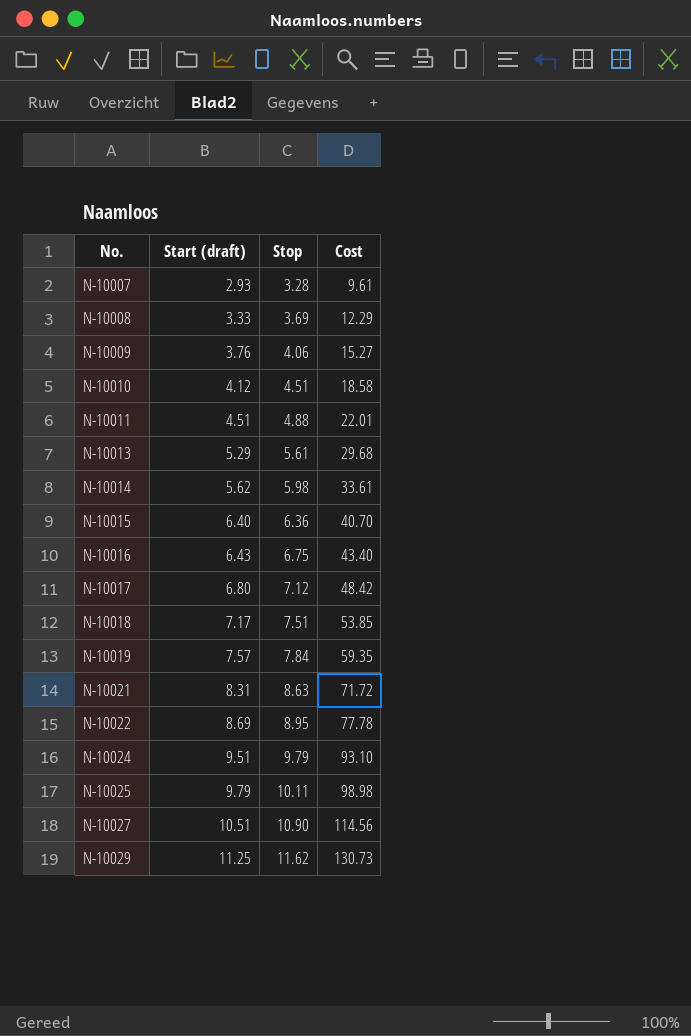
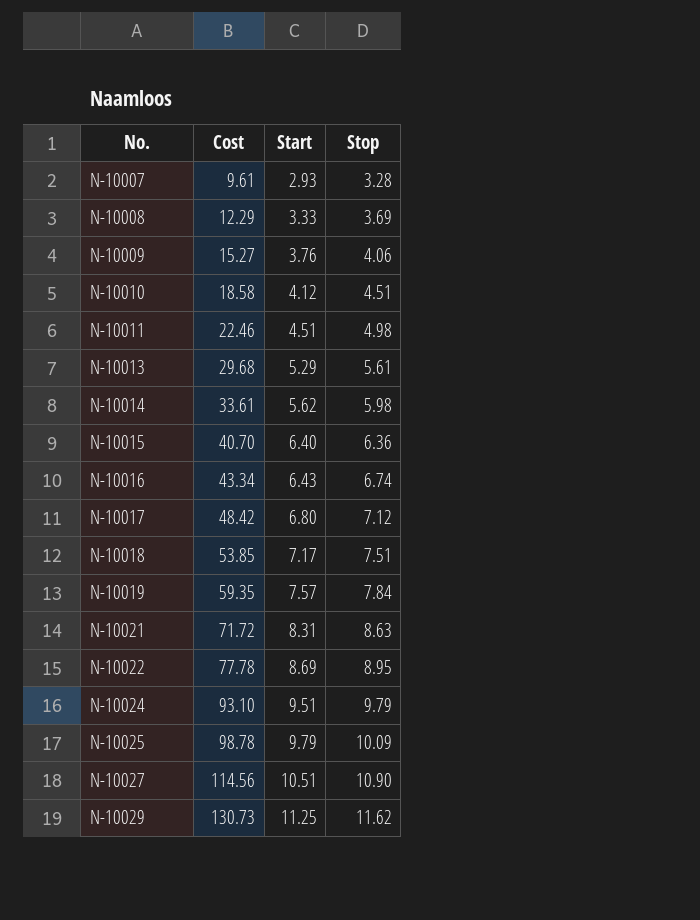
column Cost | position: 4 -> 2
column name: Start (draft) -> Start
N-10011 | Cost: 22.01 -> 22.46
N-10011 | Stop: 4.88 -> 4.98
N-10016 | Cost: 43.40 -> 43.34
N-10016 | Stop: 6.75 -> 6.74
N-10025 | Cost: 98.98 -> 98.78
N-10025 | Stop: 10.11 -> 10.09

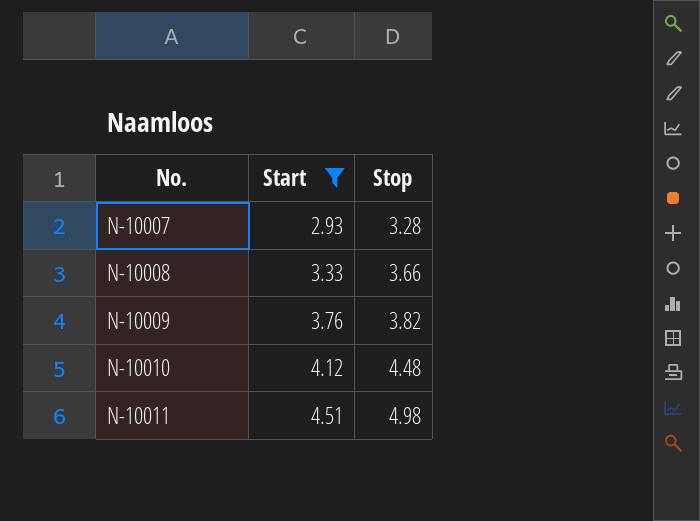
filter: none -> Start <= 4.51
column Cost | formula: [Start] * [Stop] -> none
N-10008 | Stop: 3.69 -> 3.66
N-10009 | Stop: 4.06 -> 3.82
N-10010 | Stop: 4.51 -> 4.48

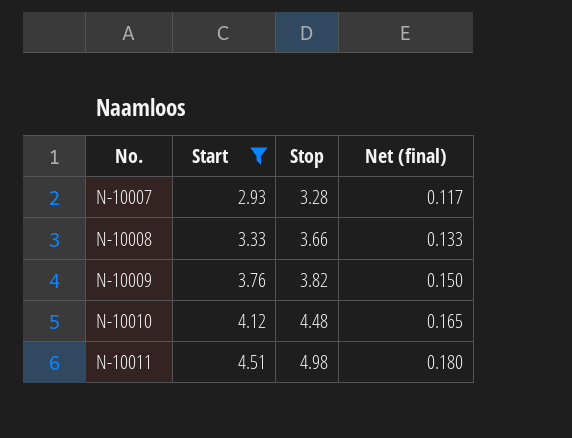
column Net (final) | formula: none -> [Start] * 0.04

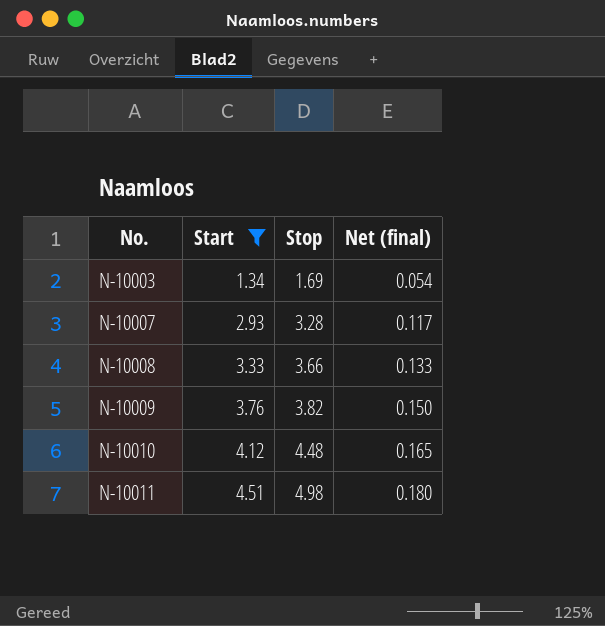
row N-10003: none -> 1.34 | 1.69 | 0.054

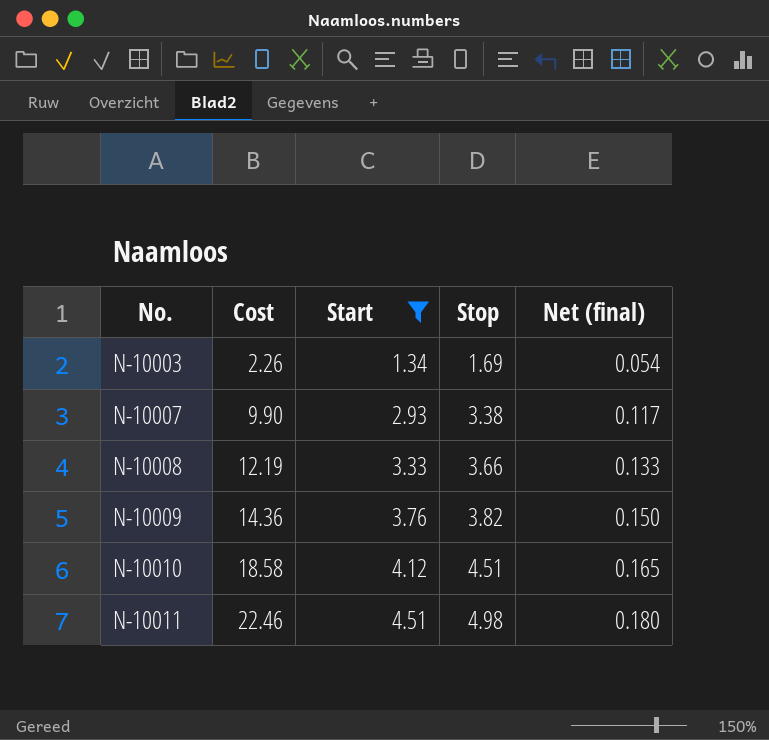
column Cost | formula: none -> [Start] * [Stop]
N-10007 | Stop: 3.28 -> 3.38
N-10010 | Stop: 4.48 -> 4.51

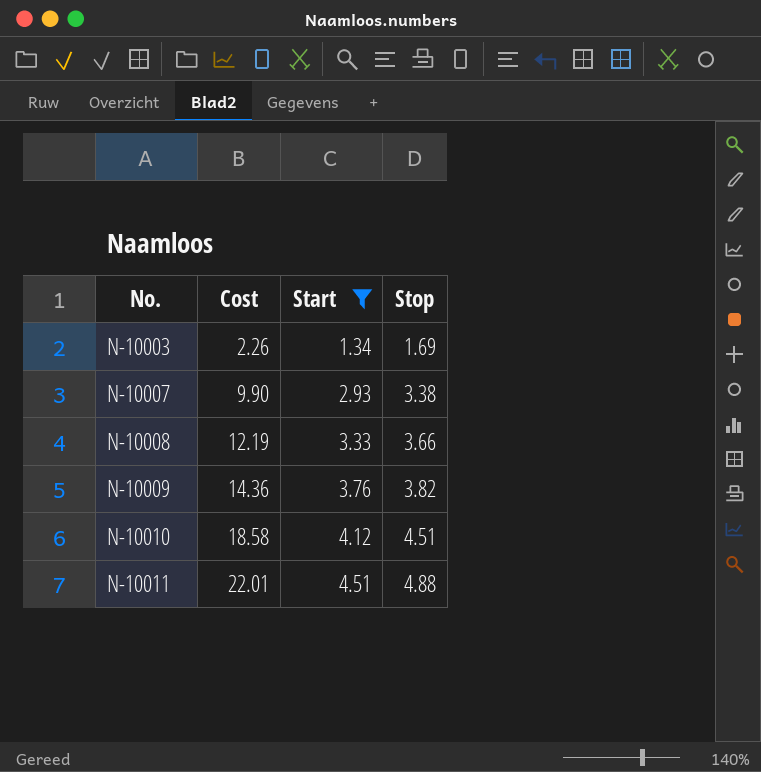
column Net (final) | formula: [Start] * 0.04 -> none
N-10011 | Cost: 22.46 -> 22.01
N-10011 | Stop: 4.98 -> 4.88

